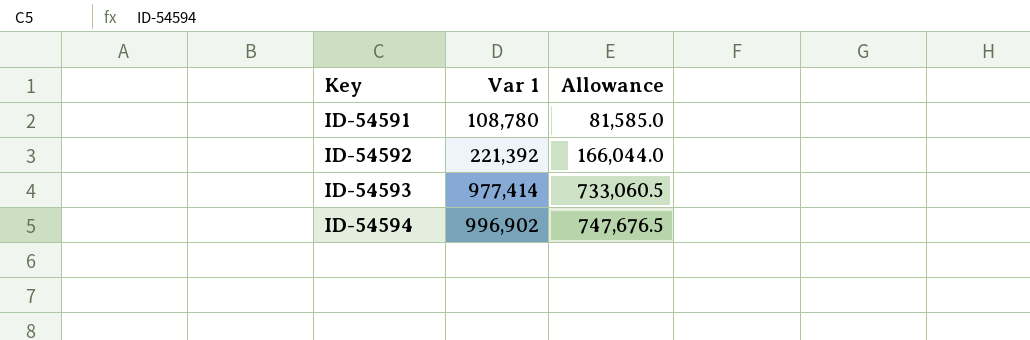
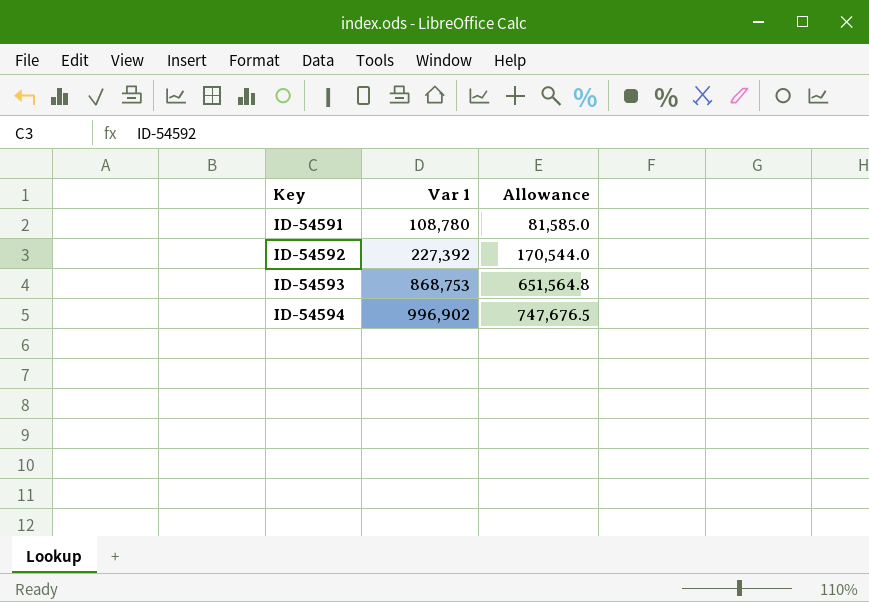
ID-54592 | Var 1: 221,392 -> 227,392
ID-54592 | Allowance: 166,044.0 -> 170,544.0
ID-54593 | Var 1: 977,414 -> 868,753
ID-54593 | Allowance: 733,060.5 -> 651,564.8

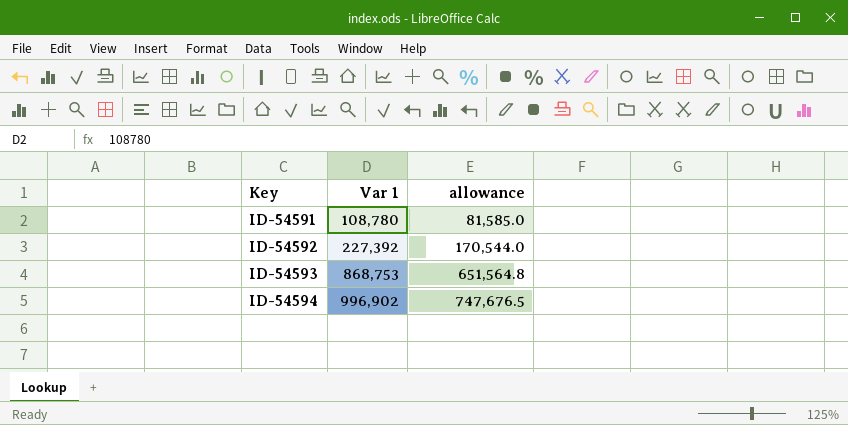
column name: Allowance -> allowance

